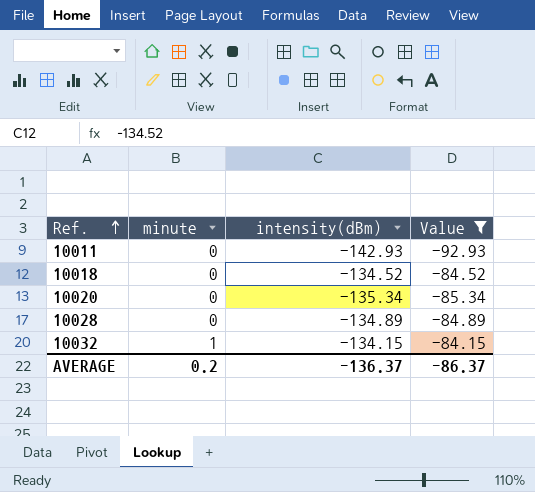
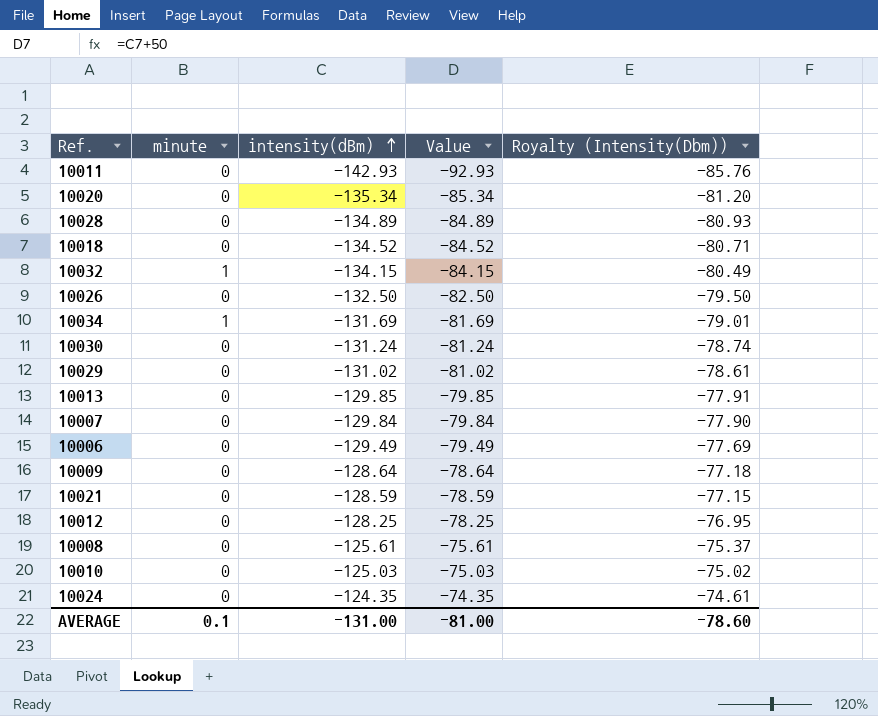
filter: Value <= -84.15 -> none
row order: Ref. ascending -> intensity(dBm) ascending
column Royalty (Intensity(Dbm)) | formula: none -> [intensity(dBm)] * 0.6
AVERAGE | minute: 0.2 -> 0.1
AVERAGE | intensity(dBm): -136.37 -> -131.00
AVERAGE | Value: -86.37 -> -81.00

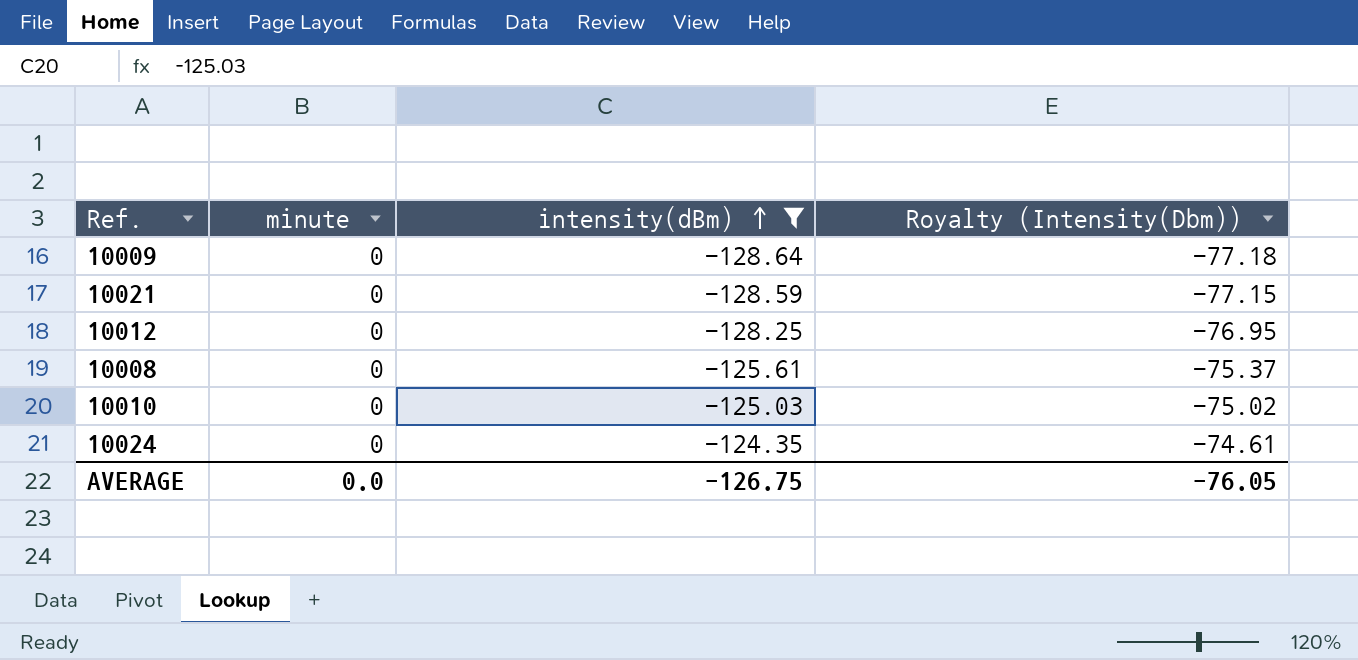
filter: none -> intensity(dBm) >= -128.64
column Value | formula: [intensity(dBm)] + 50 -> none
AVERAGE | minute: 0.1 -> 0.0
AVERAGE | intensity(dBm): -131.00 -> -126.75
AVERAGE | Royalty (Intensity(Dbm)): -78.60 -> -76.05

